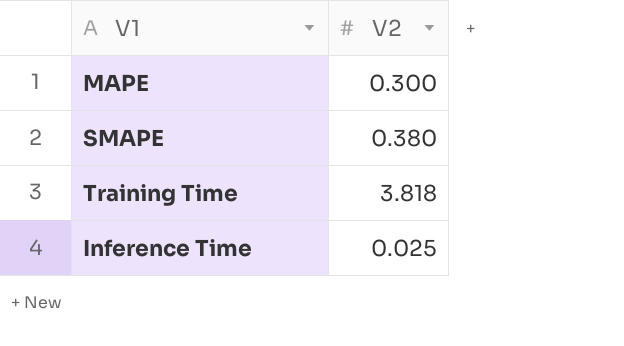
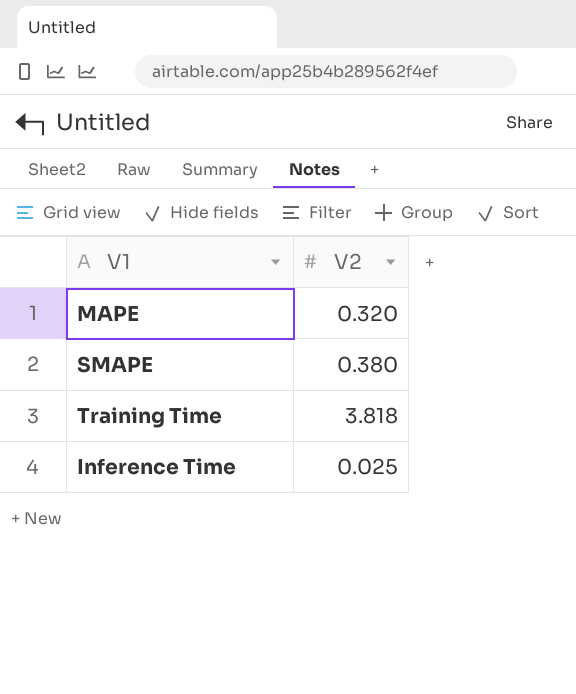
MAPE | V2: 0.300 -> 0.320

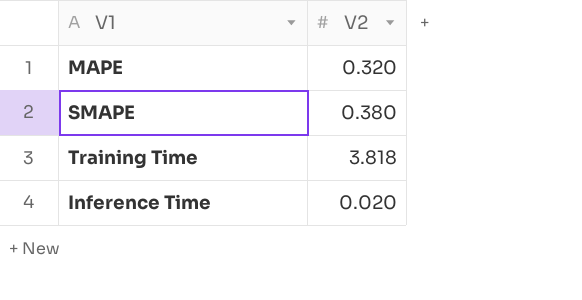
Inference Time | V2: 0.025 -> 0.020

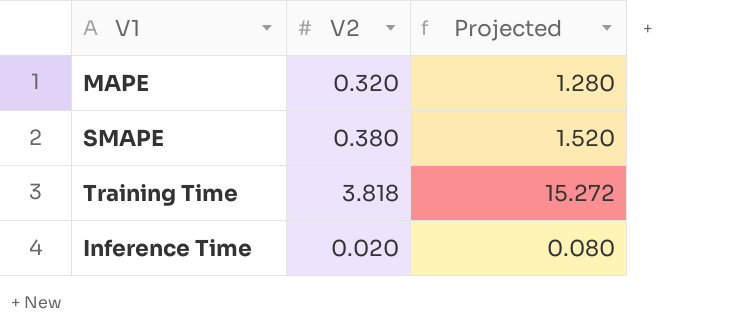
column Projected | formula: none -> [V2] * 4

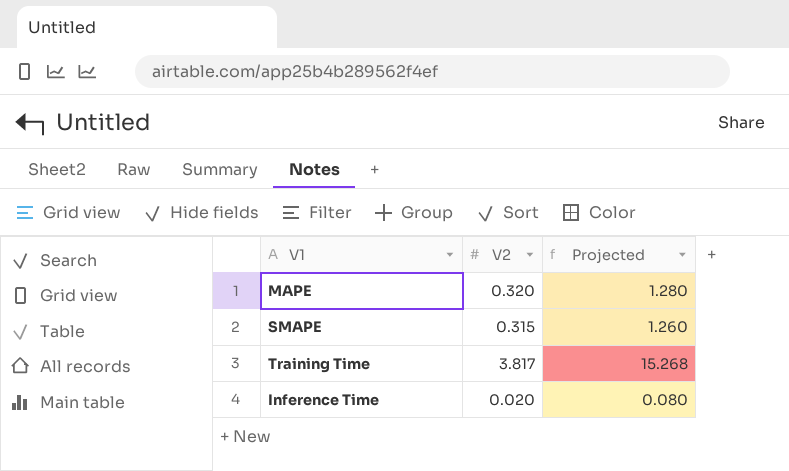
SMAPE | V2: 0.380 -> 0.315
SMAPE | Projected: 1.520 -> 1.260
Training Time | V2: 3.818 -> 3.817
Training Time | Projected: 15.272 -> 15.268

